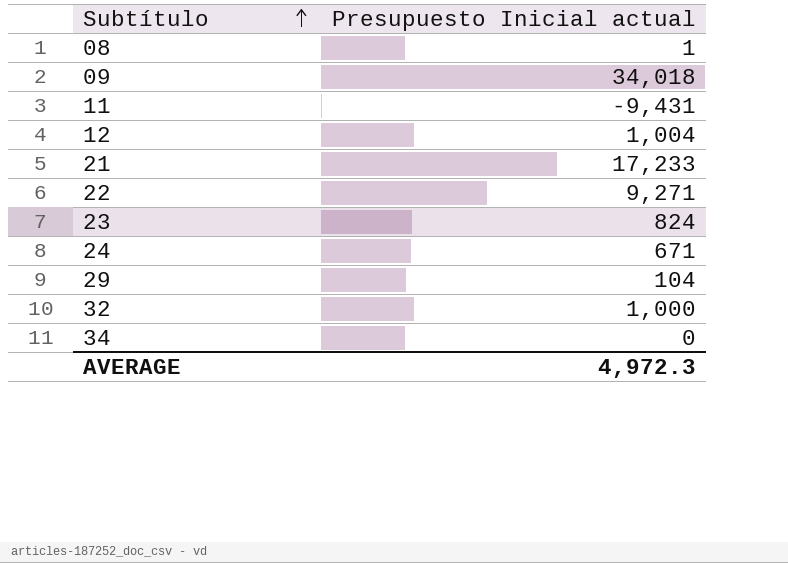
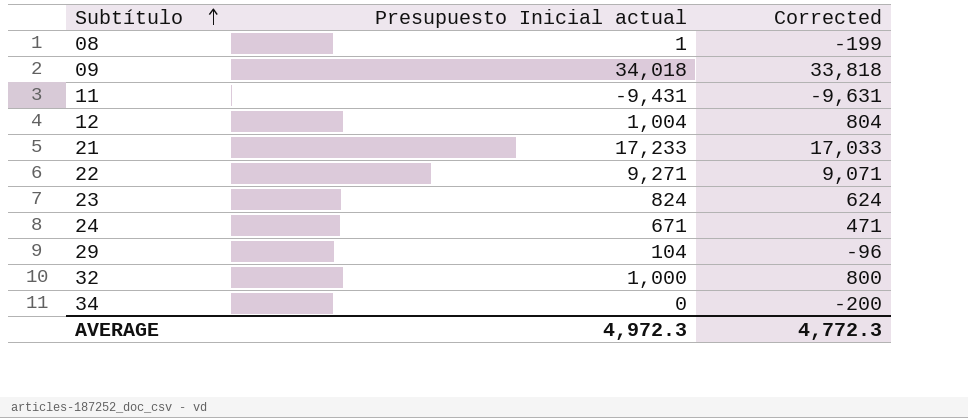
column Corrected | formula: none -> [Presupuesto Inicial actual] - 200

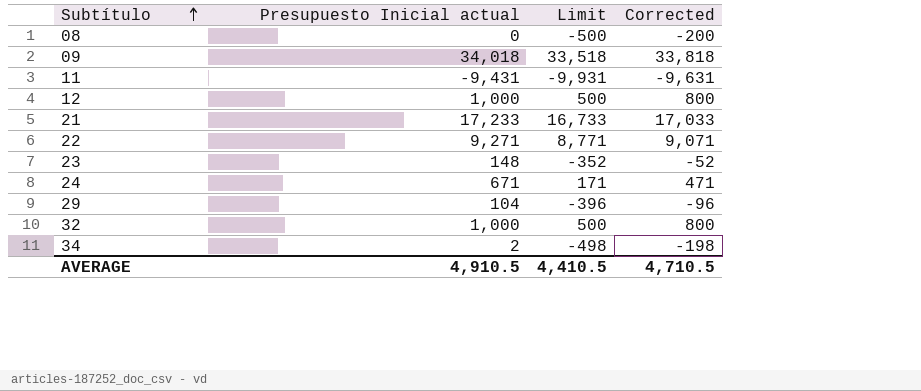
column Limit | formula: none -> [Presupuesto Inicial actual] - 500
08 | Presupuesto Inicial actual: 1 -> 0
08 | Corrected: -199 -> -200
12 | Presupuesto Inicial actual: 1,004 -> 1,000
12 | Corrected: 804 -> 800
23 | Presupuesto Inicial actual: 824 -> 148
23 | Corrected: 624 -> -52
34 | Presupuesto Inicial actual: 0 -> 2
34 | Corrected: -200 -> -198
AVERAGE | Presupuesto Inicial actual: 4,972.3 -> 4,910.5
AVERAGE | Corrected: 4,772.3 -> 4,710.5

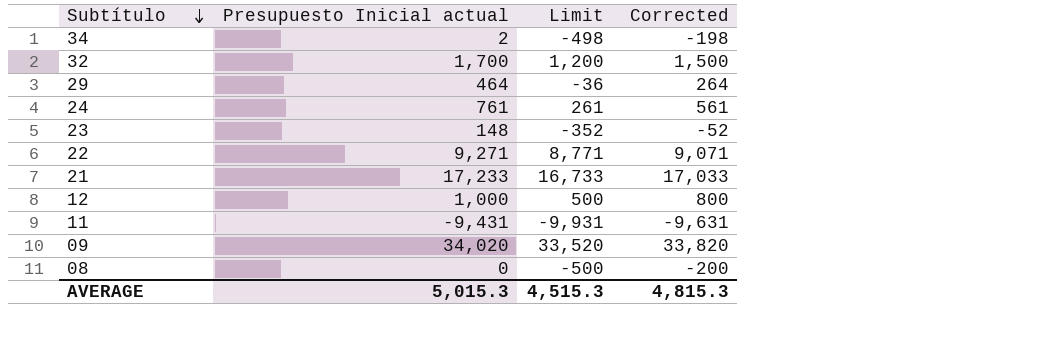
row order: Subtítulo ascending -> Subtítulo descending
32 | Presupuesto Inicial actual: 1,000 -> 1,700
32 | Limit: 500 -> 1,200
32 | Corrected: 800 -> 1,500
29 | Presupuesto Inicial actual: 104 -> 464
29 | Limit: -396 -> -36
29 | Corrected: -96 -> 264
24 | Presupuesto Inicial actual: 671 -> 761
24 | Limit: 171 -> 261
24 | Corrected: 471 -> 561
09 | Presupuesto Inicial actual: 34,018 -> 34,020
09 | Limit: 33,518 -> 33,520
09 | Corrected: 33,818 -> 33,820
AVERAGE | Presupuesto Inicial actual: 4,910.5 -> 5,015.3
AVERAGE | Limit: 4,410.5 -> 4,515.3
AVERAGE | Corrected: 4,710.5 -> 4,815.3

